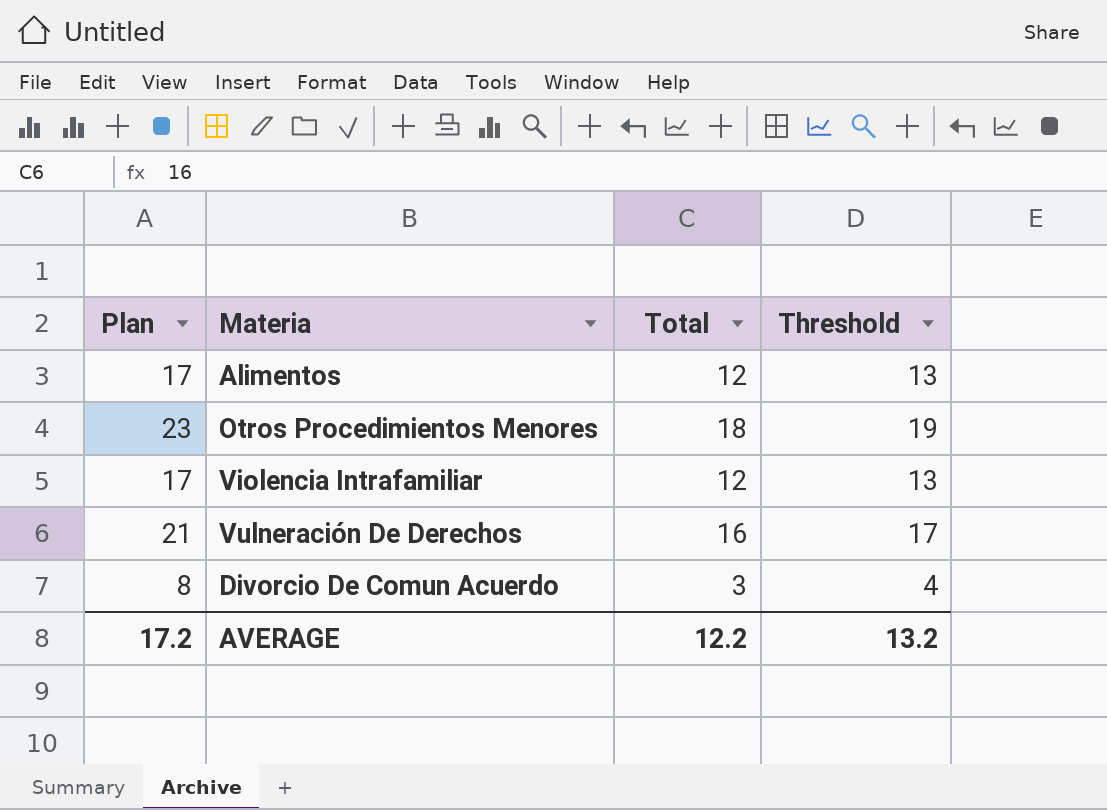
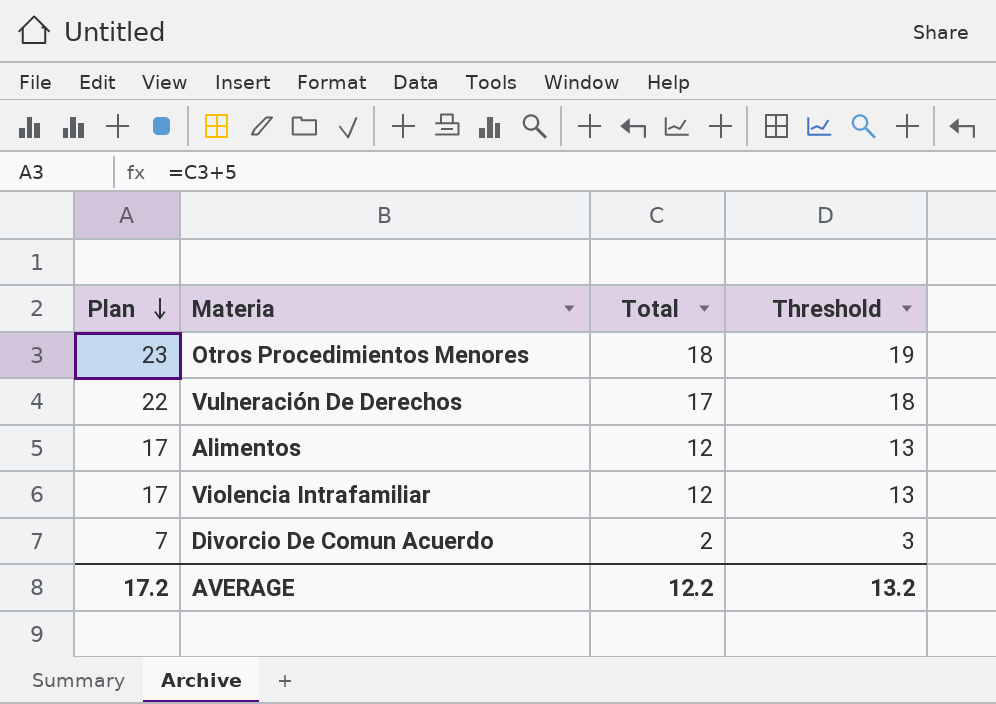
row order: none -> Plan descending
Vulneración De Derechos | Plan: 21 -> 22
Vulneración De Derechos | Total: 16 -> 17
Vulneración De Derechos | Threshold: 17 -> 18
Divorcio De Comun Acuerdo | Plan: 8 -> 7
Divorcio De Comun Acuerdo | Total: 3 -> 2
Divorcio De Comun Acuerdo | Threshold: 4 -> 3

